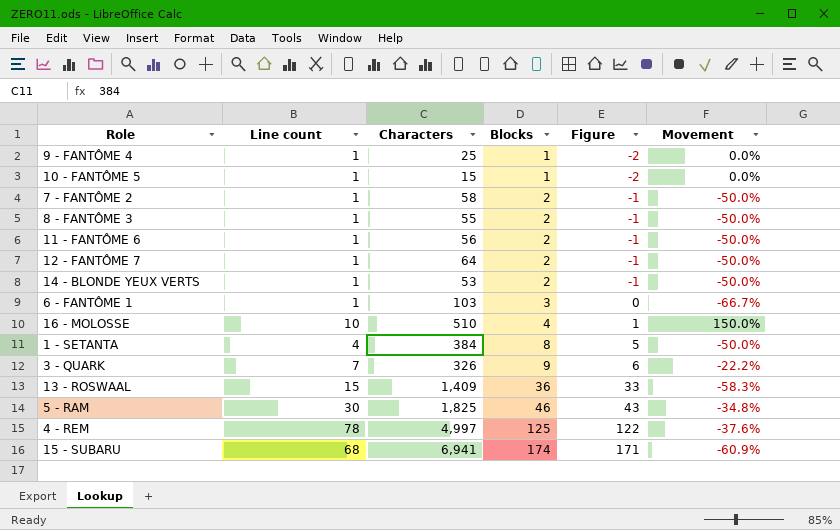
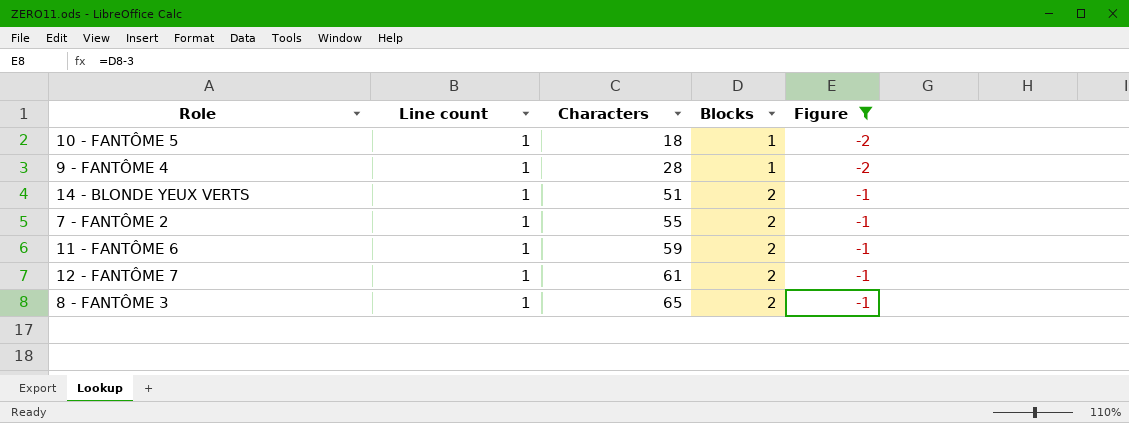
filter: none -> Figure <= -1
row order: Blocks ascending -> Characters ascending
column Movement | formula: ([Line count] - [Blocks]) / [Blocks] -> none
10 - FANTÔME 5 | Characters: 15 -> 18
9 - FANTÔME 4 | Characters: 25 -> 28
14 - BLONDE YEUX VERTS | Characters: 53 -> 51
7 - FANTÔME 2 | Characters: 58 -> 55
11 - FANTÔME 6 | Characters: 56 -> 59
12 - FANTÔME 7 | Characters: 64 -> 61
8 - FANTÔME 3 | Characters: 55 -> 65

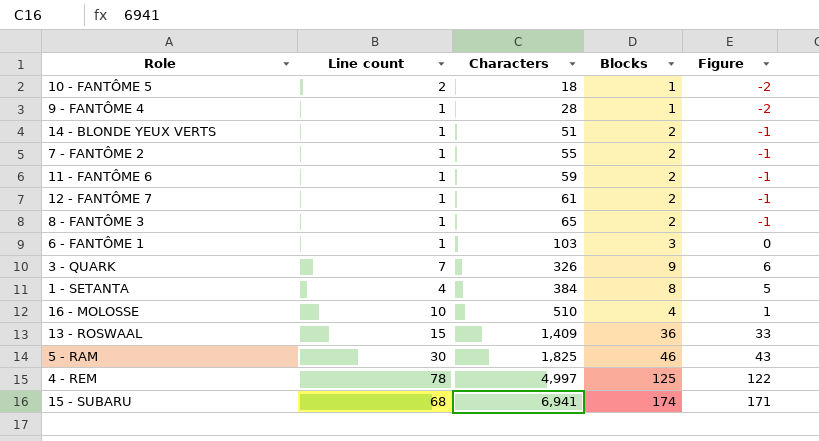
filter: Figure <= -1 -> none
10 - FANTÔME 5 | Line count: 1 -> 2

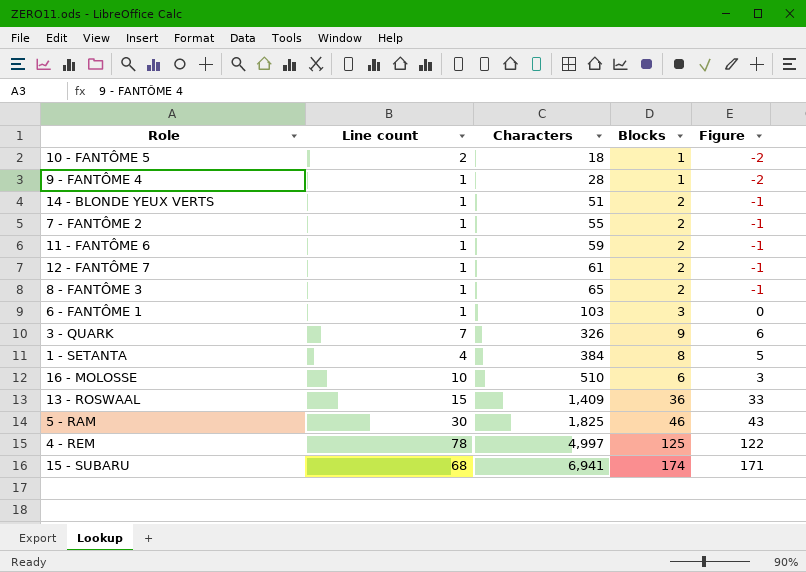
16 - MOLOSSE | Blocks: 4 -> 6
16 - MOLOSSE | Figure: 1 -> 3

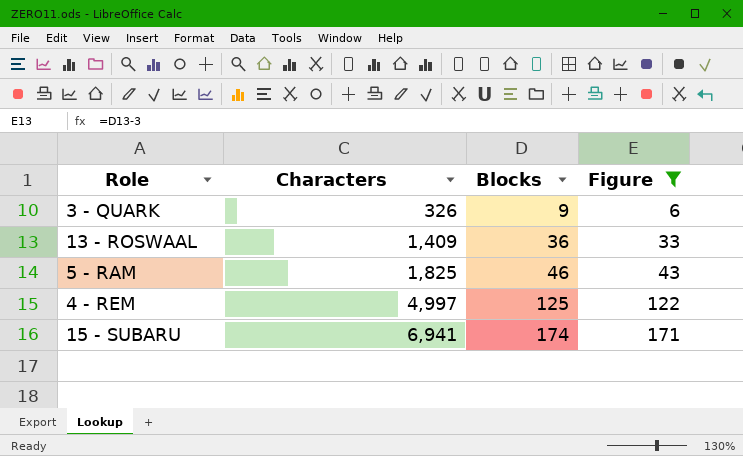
filter: none -> Figure >= 6
column Line count | position: 2 -> none

